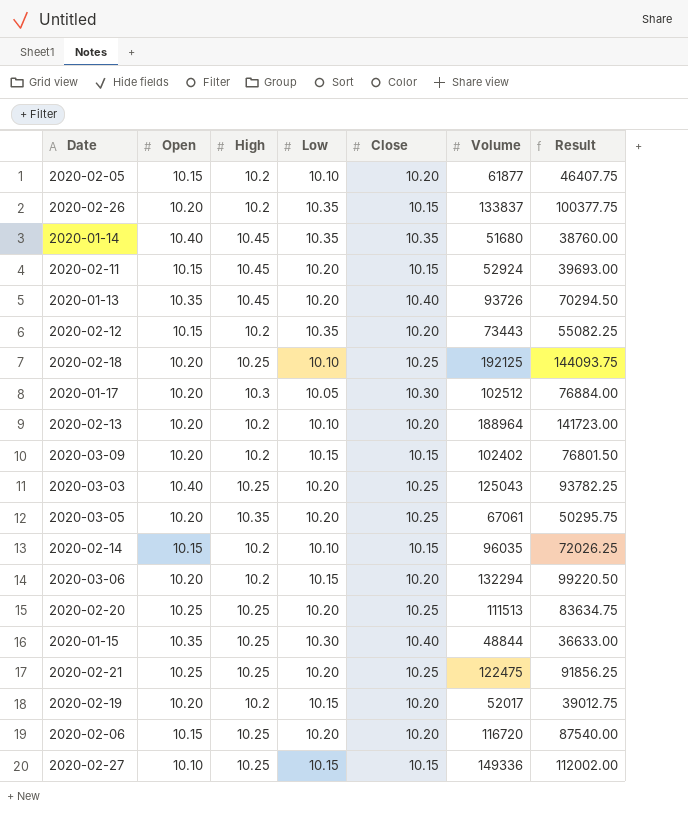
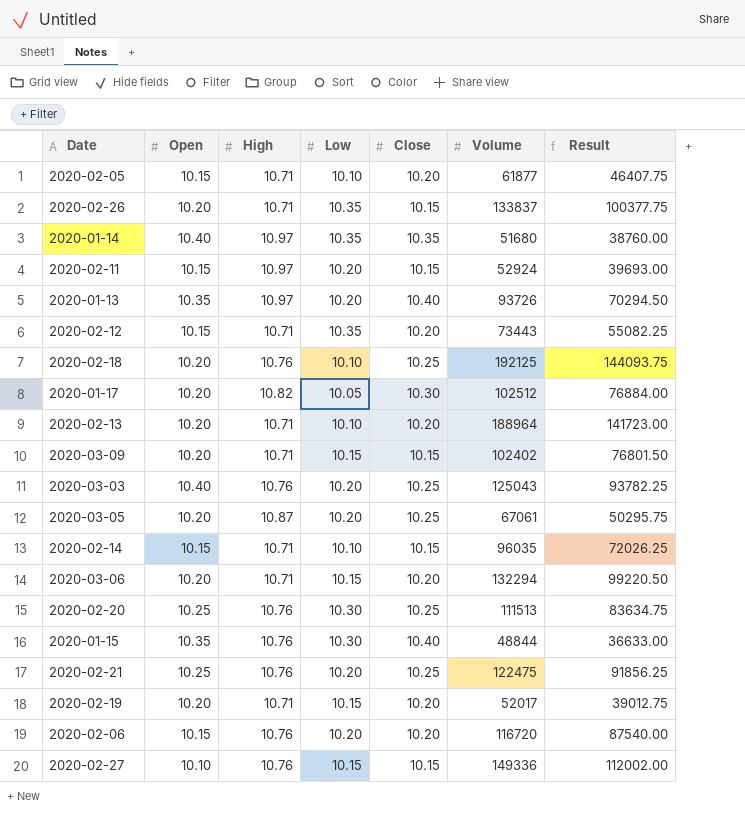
2020-02-05 | High: 10.2 -> 10.71
2020-02-26 | High: 10.2 -> 10.71
2020-01-14 | High: 10.45 -> 10.97
2020-02-11 | High: 10.45 -> 10.97
2020-01-13 | High: 10.45 -> 10.97
2020-02-12 | High: 10.2 -> 10.71
2020-02-18 | High: 10.25 -> 10.76
2020-01-17 | High: 10.3 -> 10.82
2020-02-13 | High: 10.2 -> 10.71
2020-03-09 | High: 10.2 -> 10.71
2020-03-03 | High: 10.25 -> 10.76
2020-03-05 | High: 10.35 -> 10.87
2020-02-14 | High: 10.2 -> 10.71
2020-03-06 | High: 10.2 -> 10.71
2020-02-20 | High: 10.25 -> 10.76
2020-02-20 | Low: 10.20 -> 10.30
2020-01-15 | High: 10.25 -> 10.76
2020-02-21 | High: 10.25 -> 10.76
2020-02-19 | High: 10.2 -> 10.71
2020-02-06 | High: 10.25 -> 10.76
2020-02-27 | High: 10.25 -> 10.76

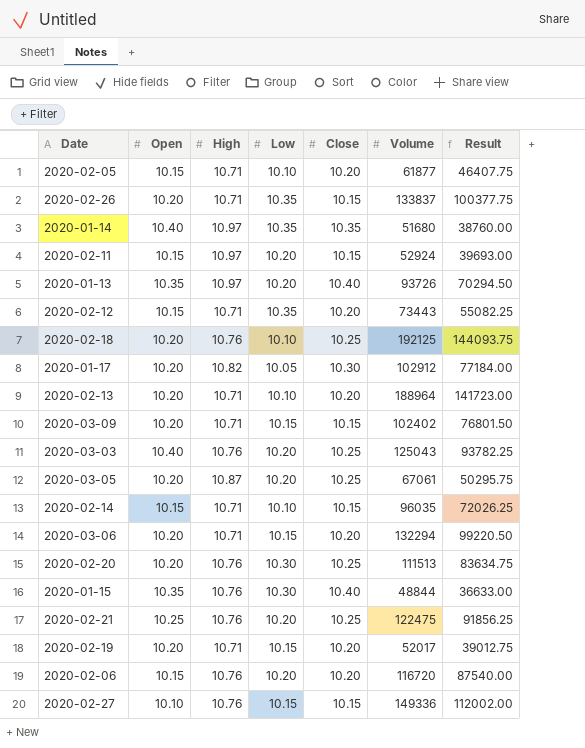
2020-01-17 | Volume: 102512 -> 102912
2020-01-17 | Result: 76884.00 -> 77184.00
2020-02-20 | Open: 10.25 -> 10.20

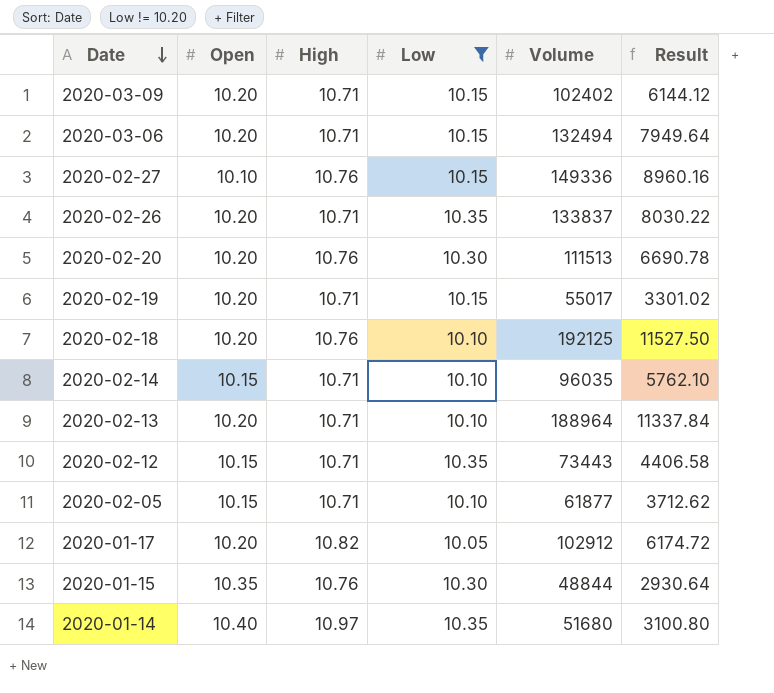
filter: none -> Low != 10.20
row order: none -> Date descending
column Close | position: 5 -> none
column Result | formula: [Volume] * 0.75 -> [Volume] * 0.06
2020-03-06 | Volume: 132294 -> 132494
2020-02-19 | Volume: 52017 -> 55017

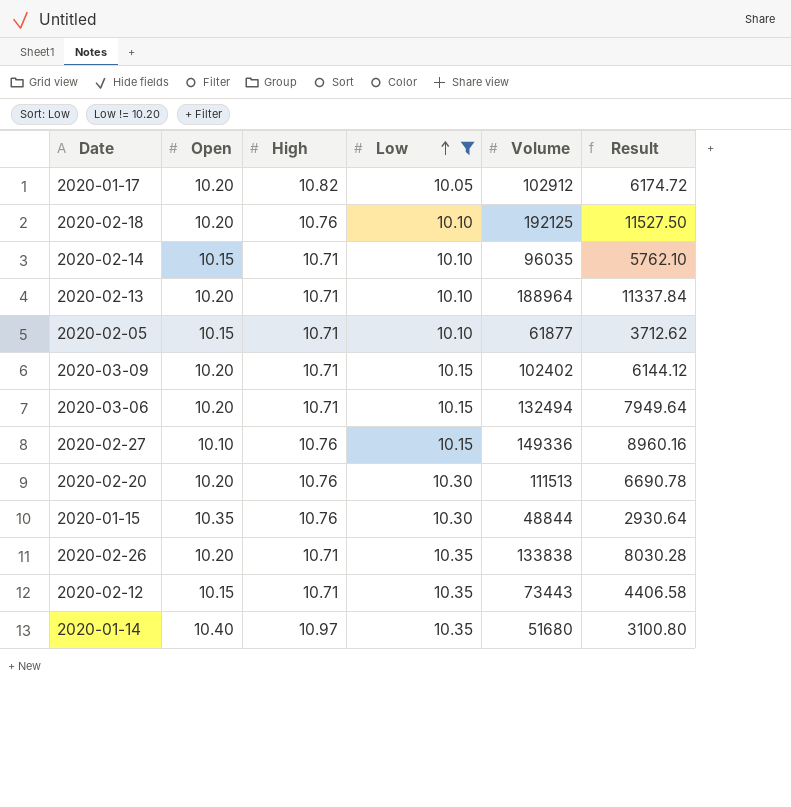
row order: Date descending -> Low ascending
row 2020-02-19: 10.20 | 10.71 | 10.15 | 55017 | 3301.02 -> none
2020-02-26 | Volume: 133837 -> 133838
2020-02-26 | Result: 8030.22 -> 8030.28

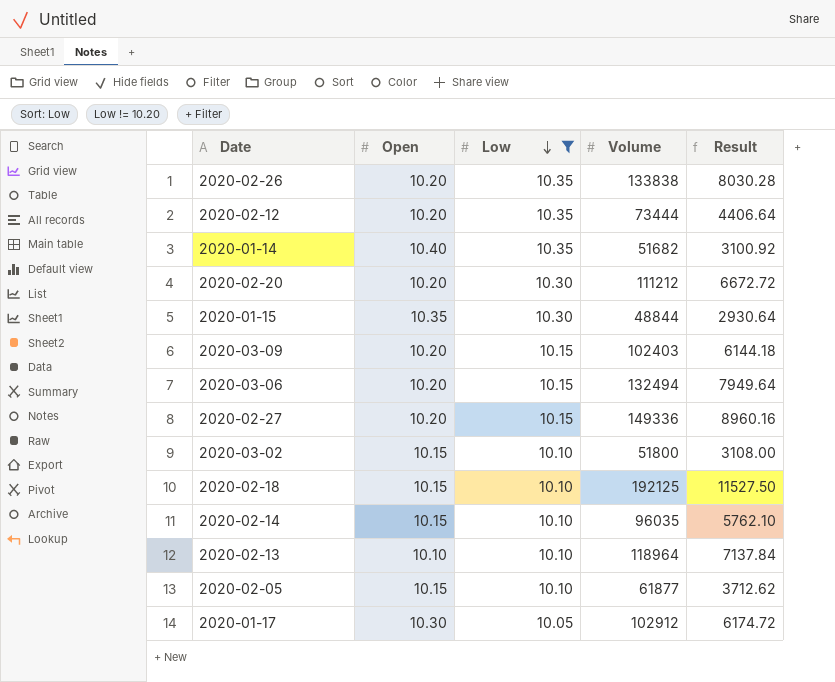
row order: Low ascending -> Low descending
column High | position: 3 -> none
2020-02-12 | Open: 10.15 -> 10.20
2020-02-12 | Volume: 73443 -> 73444
2020-02-12 | Result: 4406.58 -> 4406.64
2020-01-14 | Volume: 51680 -> 51682
2020-01-14 | Result: 3100.80 -> 3100.92
2020-02-20 | Volume: 111513 -> 111212
2020-02-20 | Result: 6690.78 -> 6672.72
2020-03-09 | Volume: 102402 -> 102403
2020-03-09 | Result: 6144.12 -> 6144.18
2020-02-27 | Open: 10.10 -> 10.20
row 2020-03-02: none -> 10.15 | 10.10 | 51800 | 3108.00
2020-02-18 | Open: 10.20 -> 10.15
2020-02-13 | Open: 10.20 -> 10.10
2020-02-13 | Volume: 188964 -> 118964
2020-02-13 | Result: 11337.84 -> 7137.84
2020-01-17 | Open: 10.20 -> 10.30

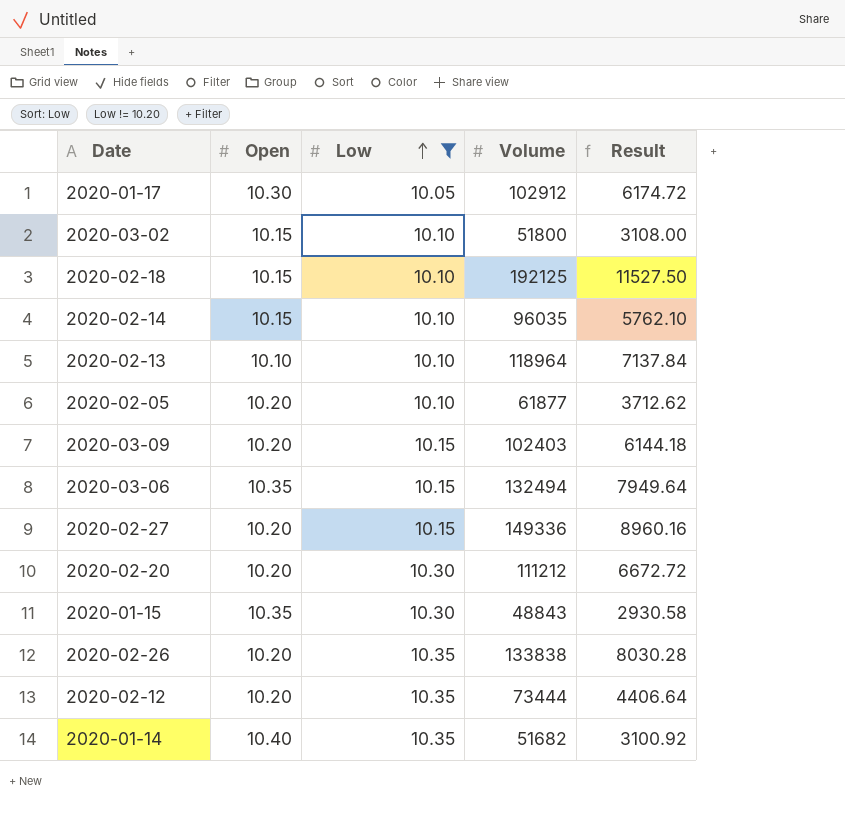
row order: Low descending -> Low ascending
2020-02-05 | Open: 10.15 -> 10.20
2020-03-06 | Open: 10.20 -> 10.35
2020-01-15 | Volume: 48844 -> 48843
2020-01-15 | Result: 2930.64 -> 2930.58

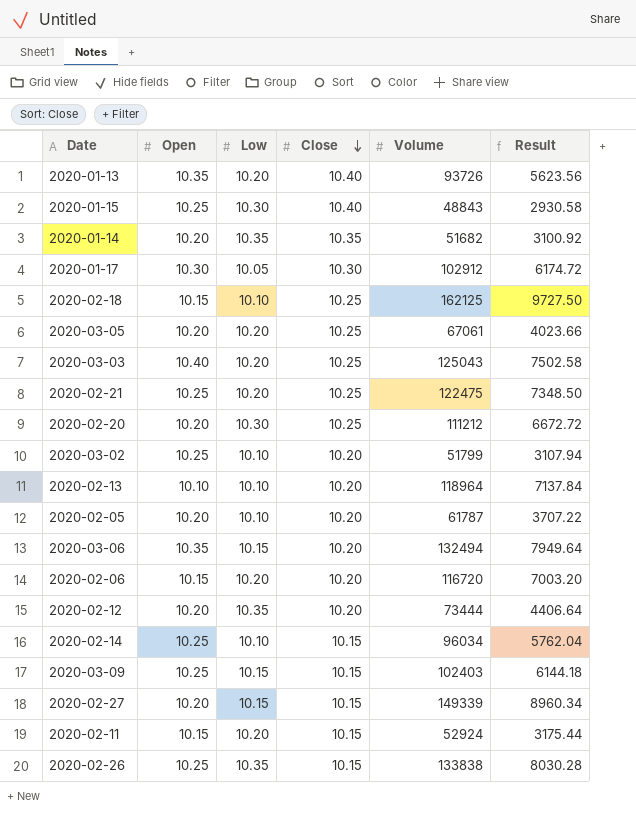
filter: Low != 10.20 -> none
row order: Low ascending -> Close descending
column Close | position: none -> 4
2020-01-15 | Open: 10.35 -> 10.25
2020-01-14 | Open: 10.40 -> 10.20
2020-02-18 | Volume: 192125 -> 162125
2020-02-18 | Result: 11527.50 -> 9727.50
2020-03-02 | Open: 10.15 -> 10.25
2020-03-02 | Volume: 51800 -> 51799
2020-03-02 | Result: 3108.00 -> 3107.94
2020-02-05 | Volume: 61877 -> 61787
2020-02-05 | Result: 3712.62 -> 3707.22
2020-02-14 | Open: 10.15 -> 10.25
2020-02-14 | Volume: 96035 -> 96034
2020-02-14 | Result: 5762.10 -> 5762.04
2020-03-09 | Open: 10.20 -> 10.25
2020-02-27 | Volume: 149336 -> 149339
2020-02-27 | Result: 8960.16 -> 8960.34
2020-02-26 | Open: 10.20 -> 10.25

